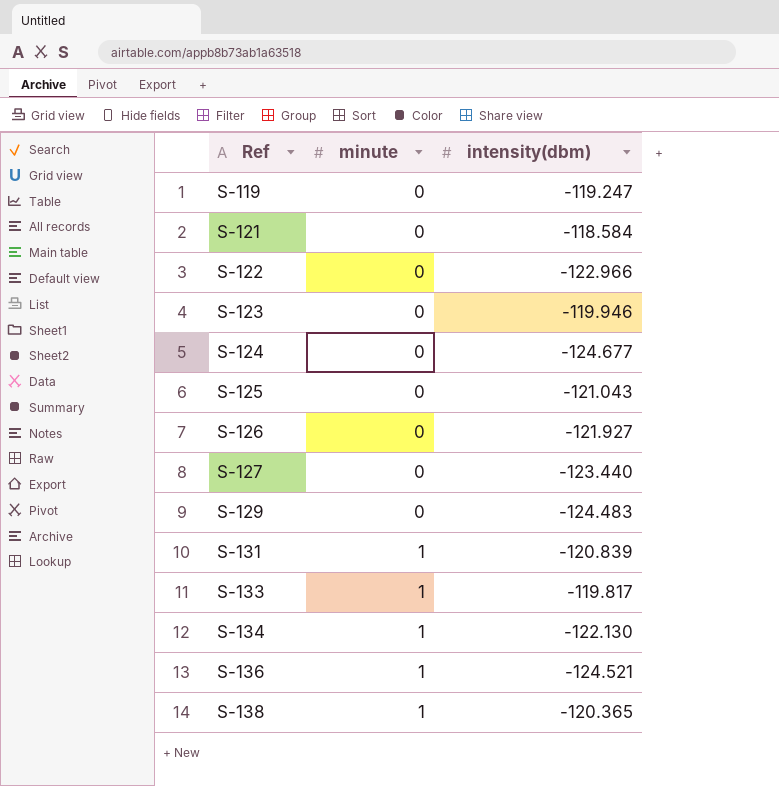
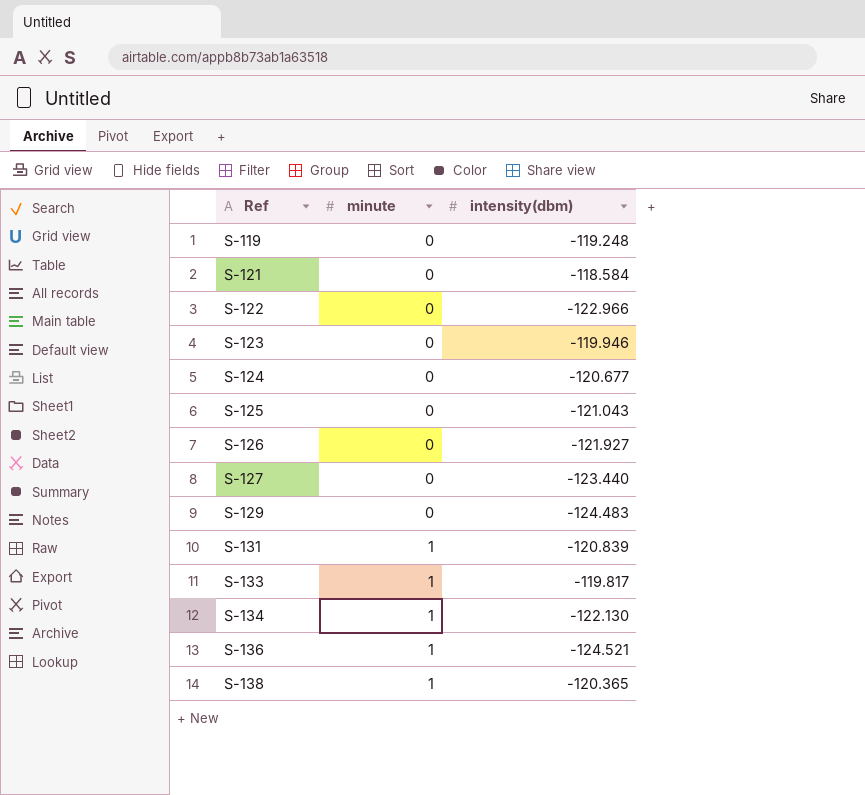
S-119 | intensity(dbm): -119.247 -> -119.248
S-124 | intensity(dbm): -124.677 -> -120.677

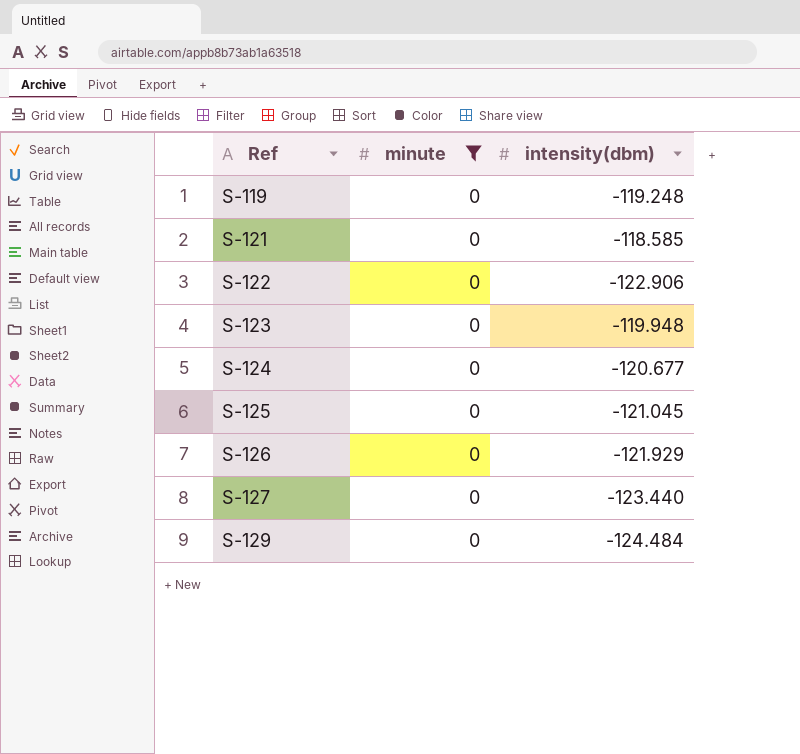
filter: none -> minute = 0
S-121 | intensity(dbm): -118.584 -> -118.585
S-122 | intensity(dbm): -122.966 -> -122.906
S-123 | intensity(dbm): -119.946 -> -119.948
S-125 | intensity(dbm): -121.043 -> -121.045
S-126 | intensity(dbm): -121.927 -> -121.929
S-129 | intensity(dbm): -124.483 -> -124.484

